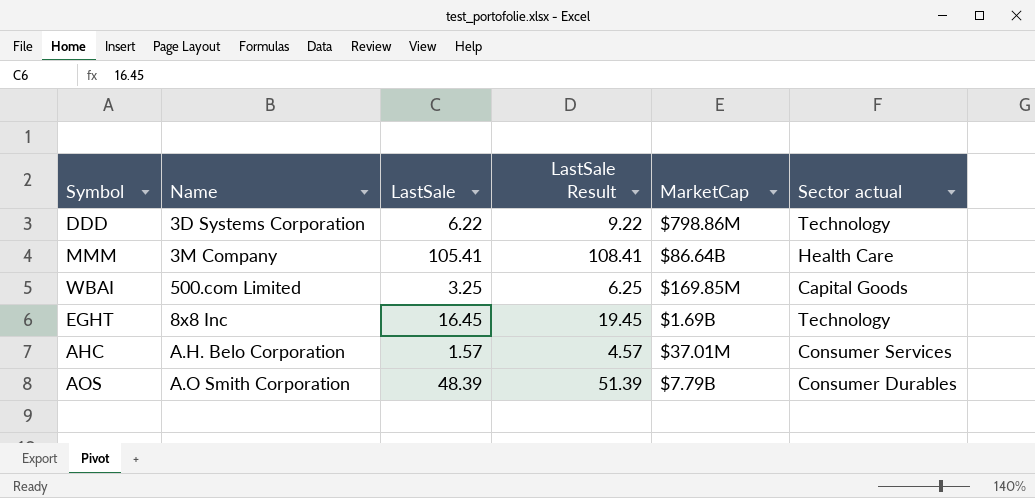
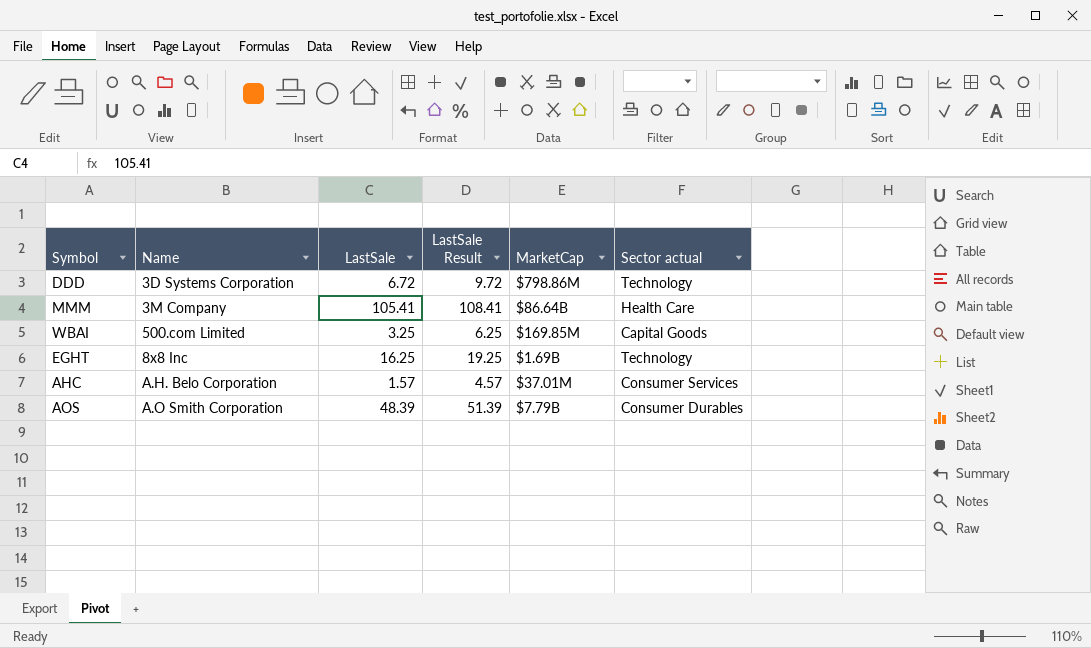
DDD | LastSale: 6.22 -> 6.72
DDD | LastSale Result: 9.22 -> 9.72
EGHT | LastSale: 16.45 -> 16.25
EGHT | LastSale Result: 19.45 -> 19.25

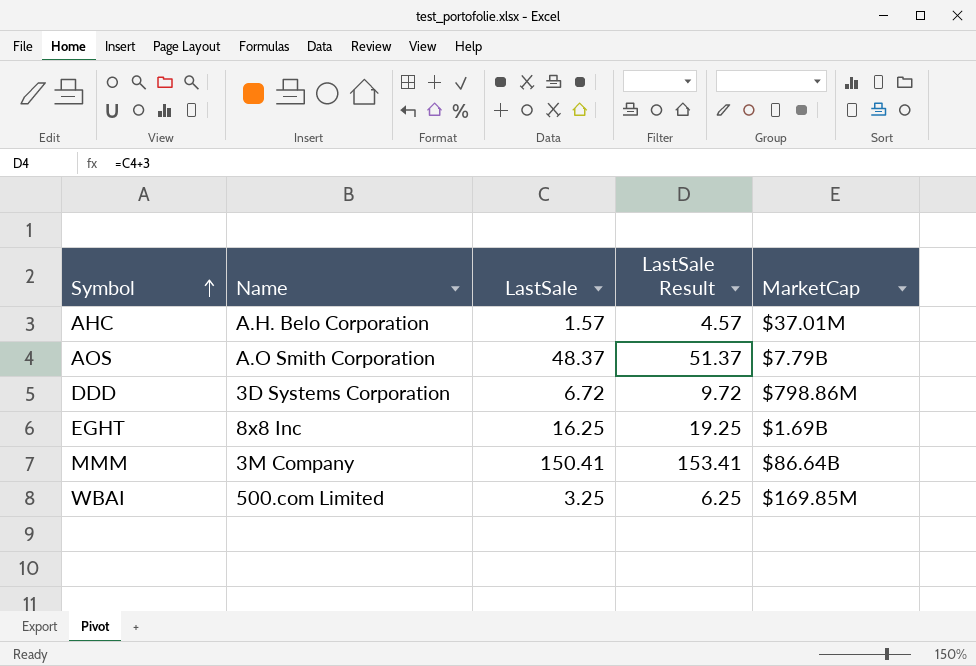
row order: none -> Symbol ascending
column Sector actual | position: 6 -> none
AOS | LastSale: 48.39 -> 48.37
AOS | LastSale Result: 51.39 -> 51.37
MMM | LastSale: 105.41 -> 150.41
MMM | LastSale Result: 108.41 -> 153.41

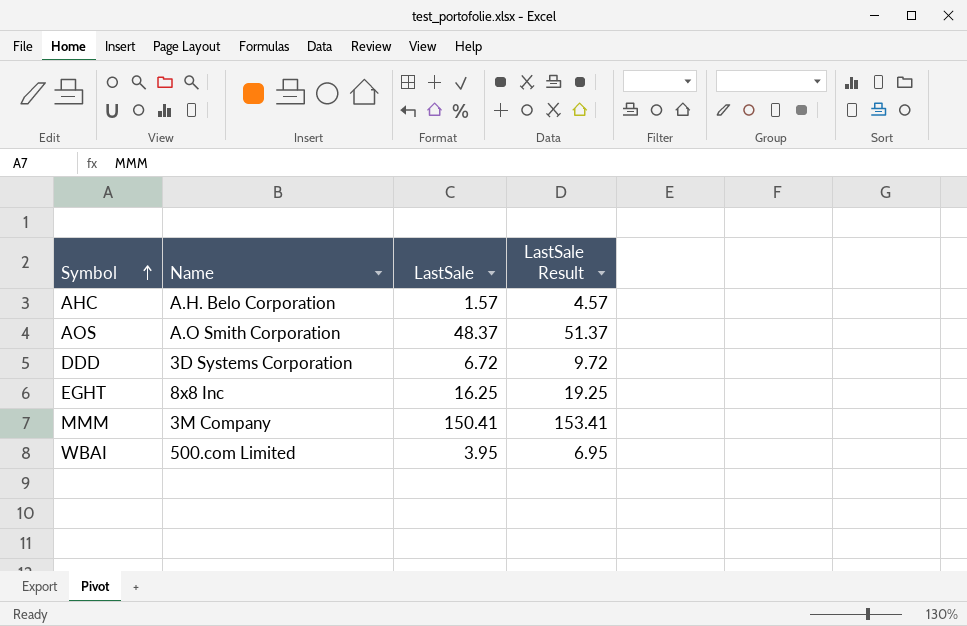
column MarketCap | position: 5 -> none
WBAI | LastSale: 3.25 -> 3.95
WBAI | LastSale Result: 6.25 -> 6.95

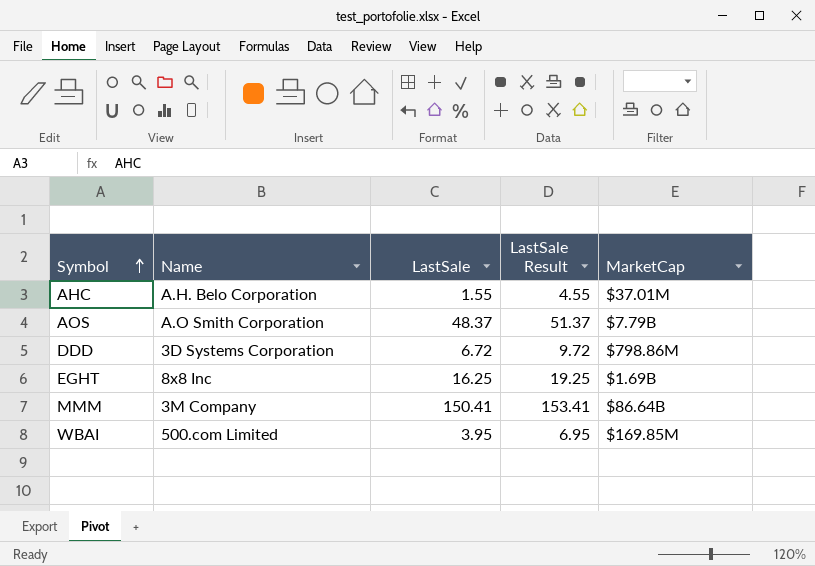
column MarketCap | position: none -> 5
AHC | LastSale: 1.57 -> 1.55
AHC | LastSale Result: 4.57 -> 4.55

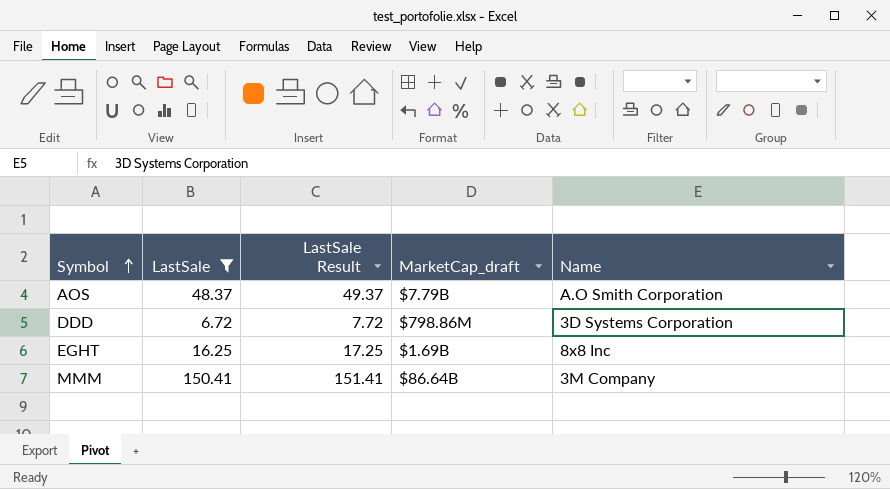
filter: none -> LastSale >= 6.72
column LastSale Result | formula: [LastSale] + 3 -> [LastSale] + 1
column name: MarketCap -> MarketCap_draft
column Name | position: 2 -> 5

